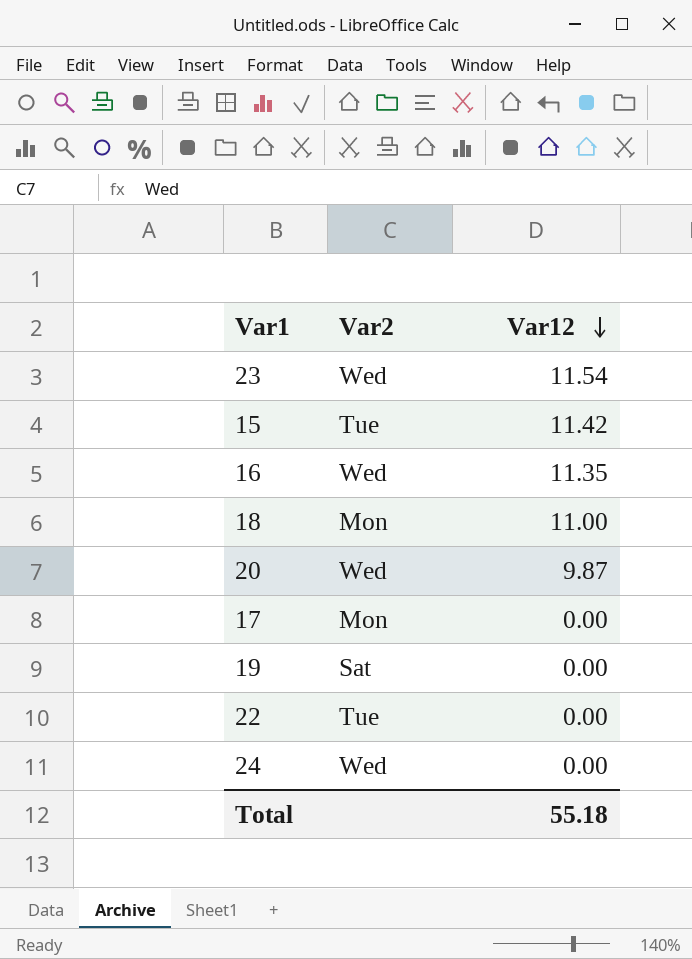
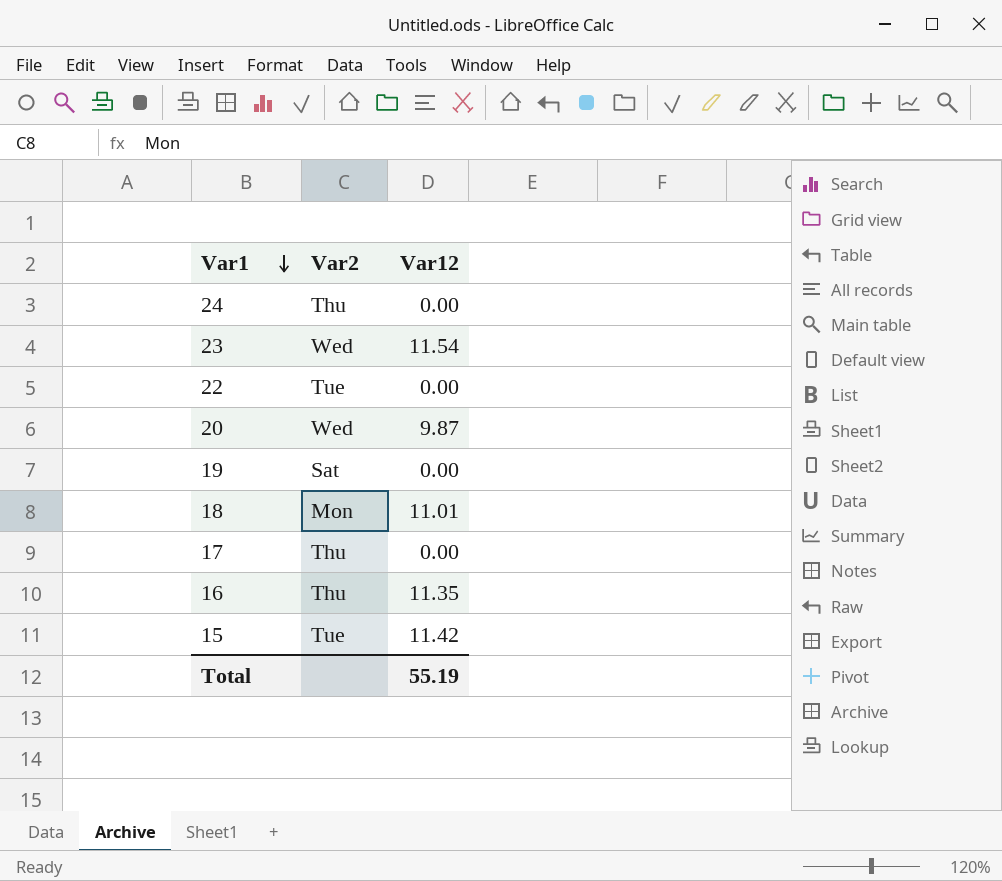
row order: Var12 descending -> Var1 descending
24 | Var2: Wed -> Thu
18 | Var12: 11.00 -> 11.01
17 | Var2: Mon -> Thu
16 | Var2: Wed -> Thu
Total | Var12: 55.18 -> 55.19

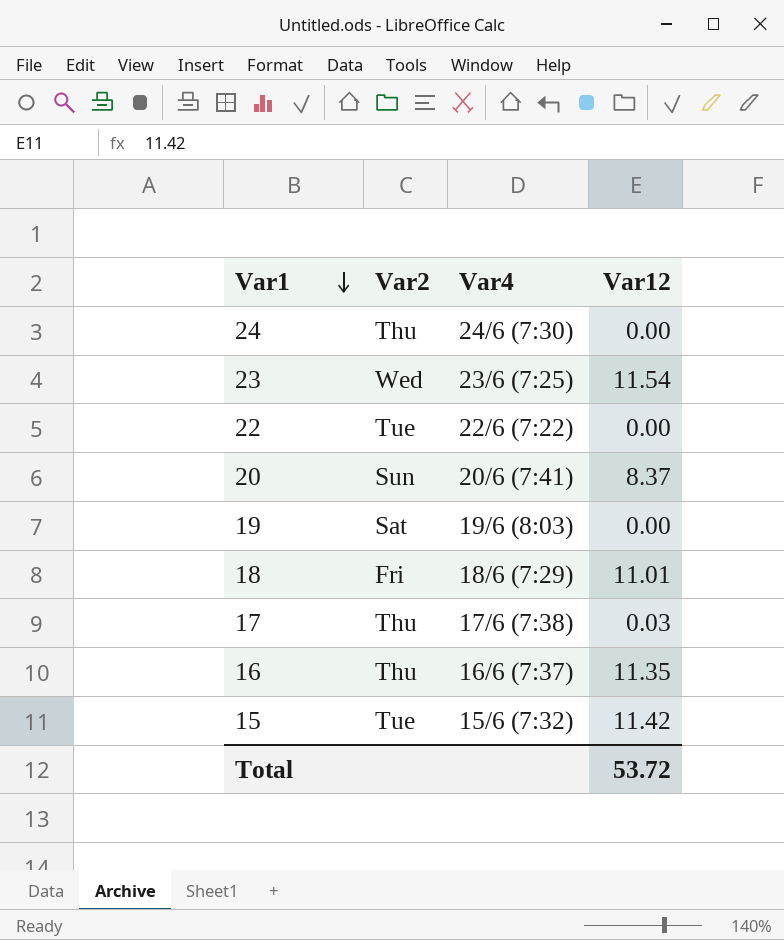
column Var4 | position: none -> 3
20 | Var2: Wed -> Sun
20 | Var12: 9.87 -> 8.37
18 | Var2: Mon -> Fri
17 | Var12: 0.00 -> 0.03
Total | Var12: 55.19 -> 53.72

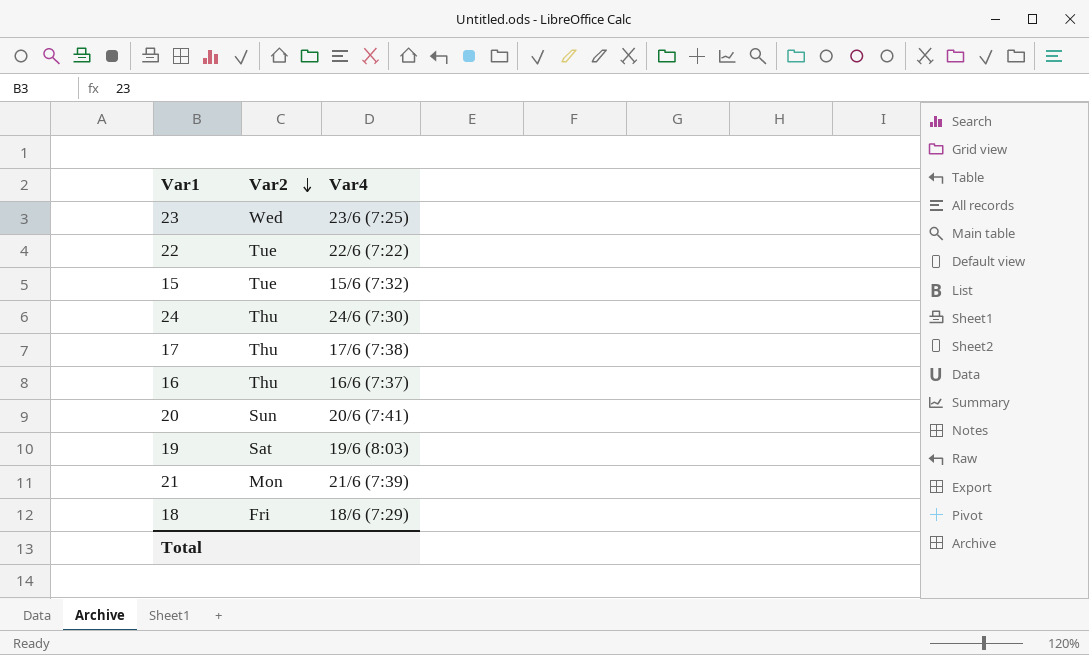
row order: Var1 descending -> Var2 descending
column Var12 | position: 4 -> none
row 21: none -> Mon | 21/6 (7:39)

